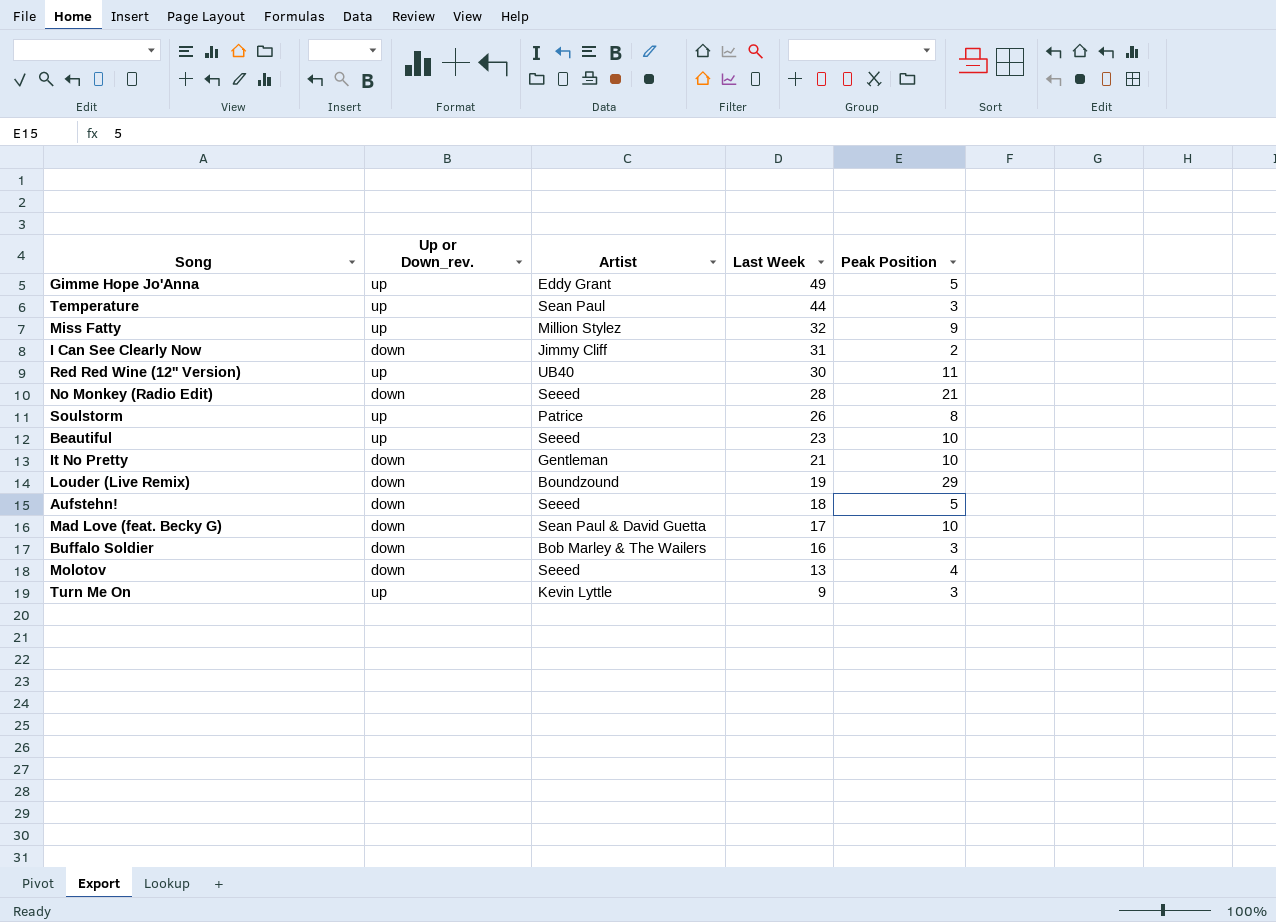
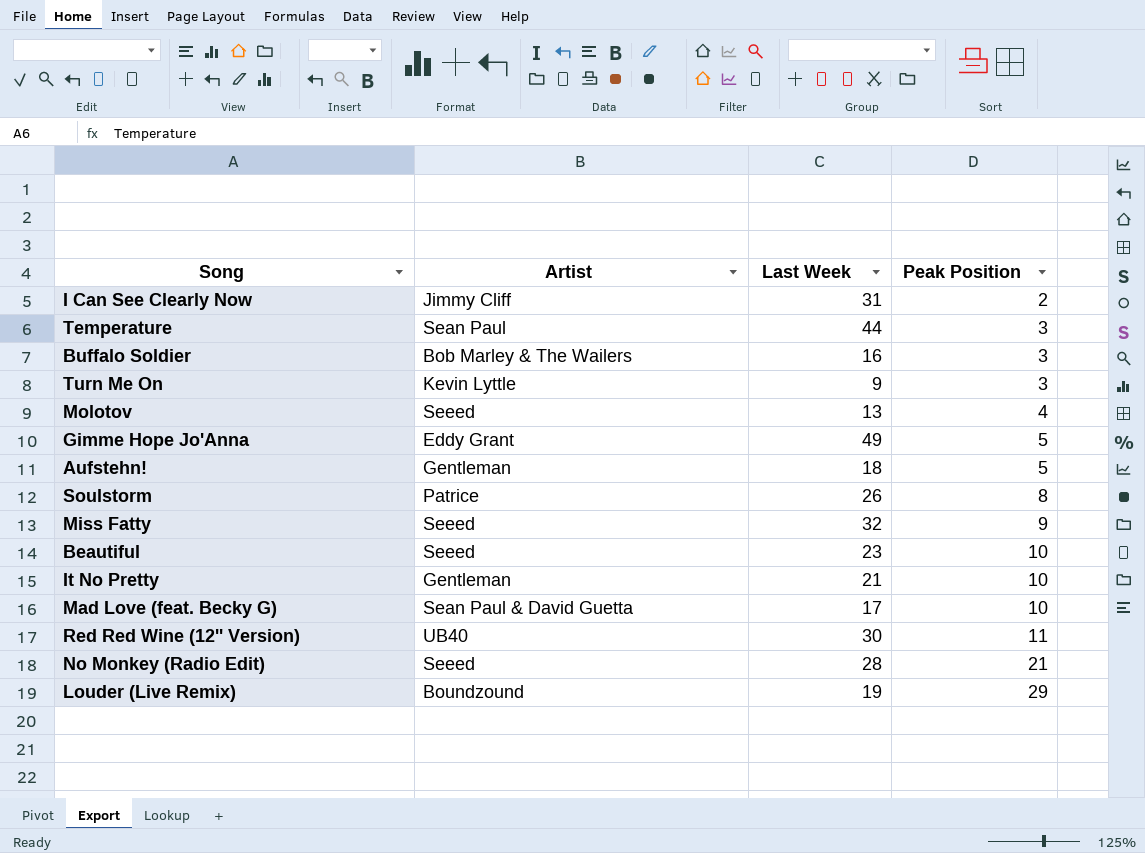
row order: Last Week descending -> Peak Position ascending
column Up or Down_rev. | position: 2 -> none
Aufstehn! | Artist: Seeed -> Gentleman
Miss Fatty | Artist: Million Stylez -> Seeed

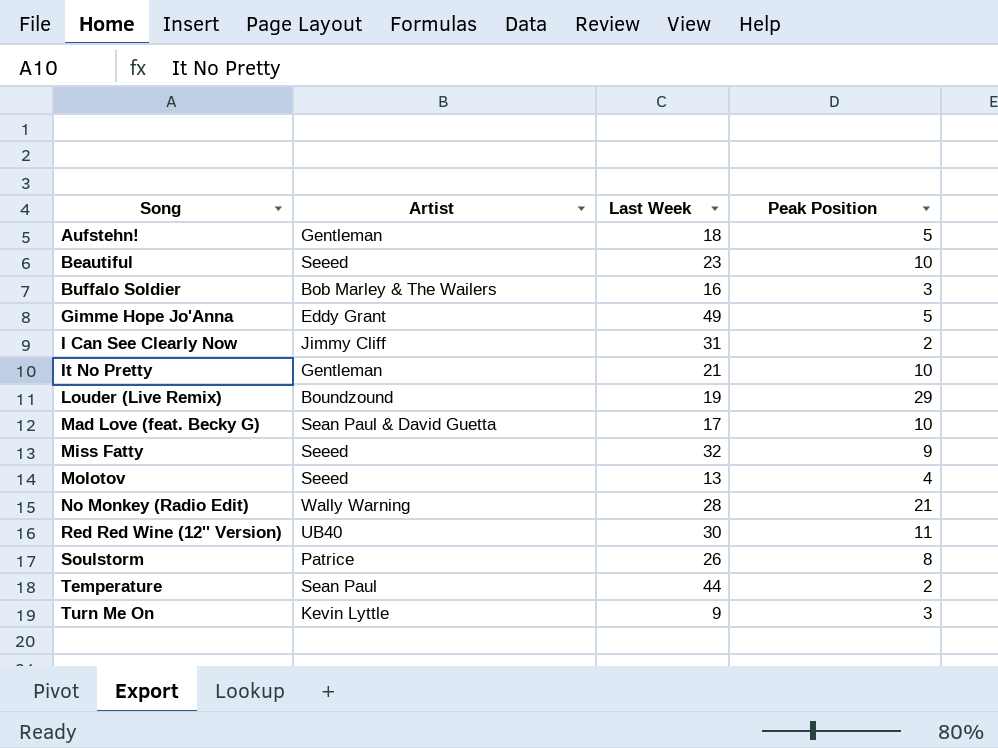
row order: Peak Position ascending -> Song ascending
No Monkey (Radio Edit) | Artist: Seeed -> Wally Warning
Temperature | Peak Position: 3 -> 2

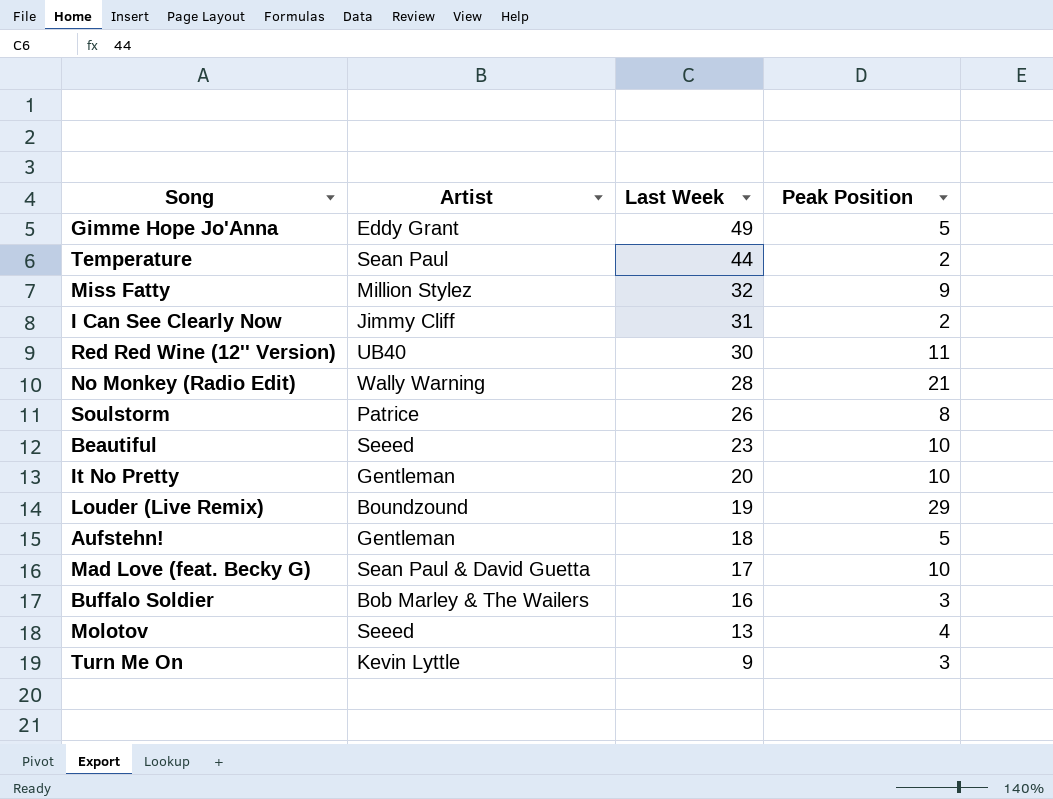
row order: Song ascending -> Last Week descending
Miss Fatty | Artist: Seeed -> Million Stylez
It No Pretty | Last Week: 21 -> 20

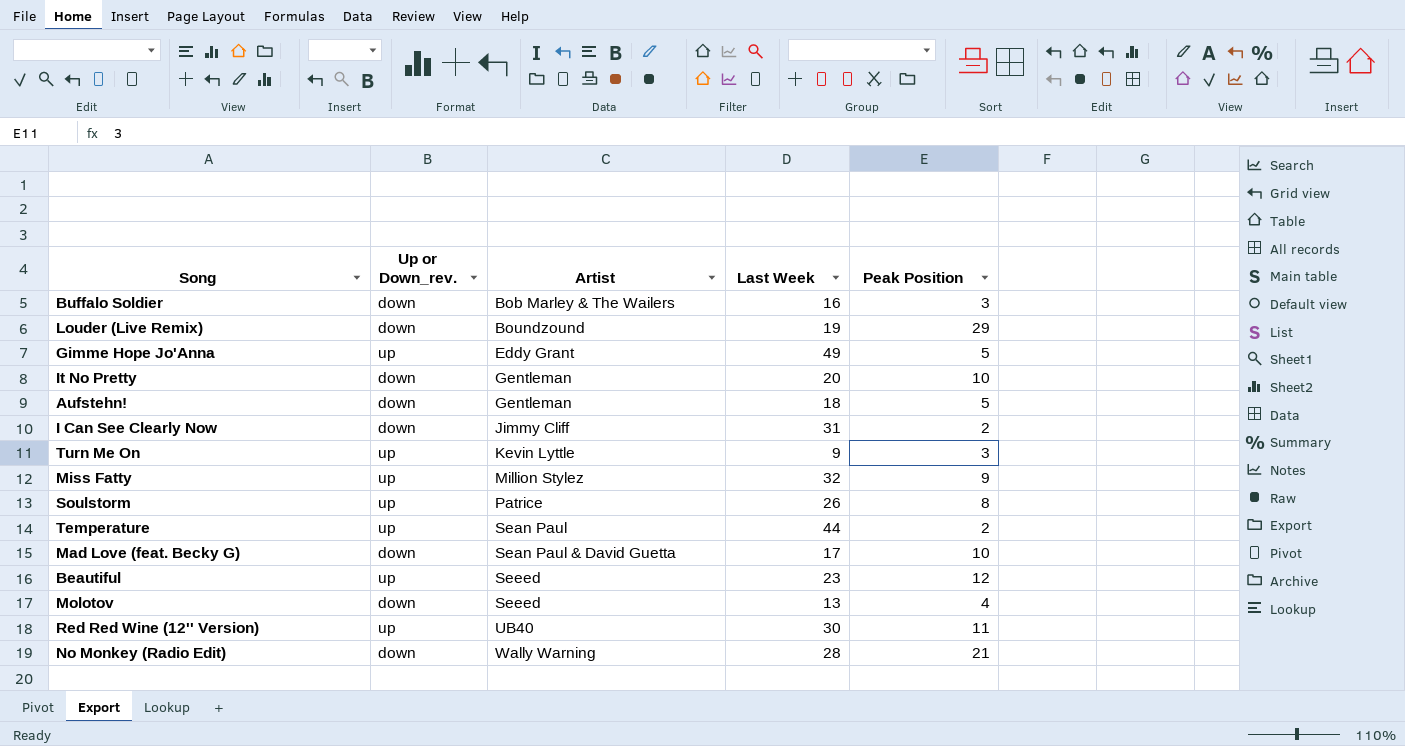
row order: Last Week descending -> Artist ascending
column Up or Down_rev. | position: none -> 2
Beautiful | Peak Position: 10 -> 12

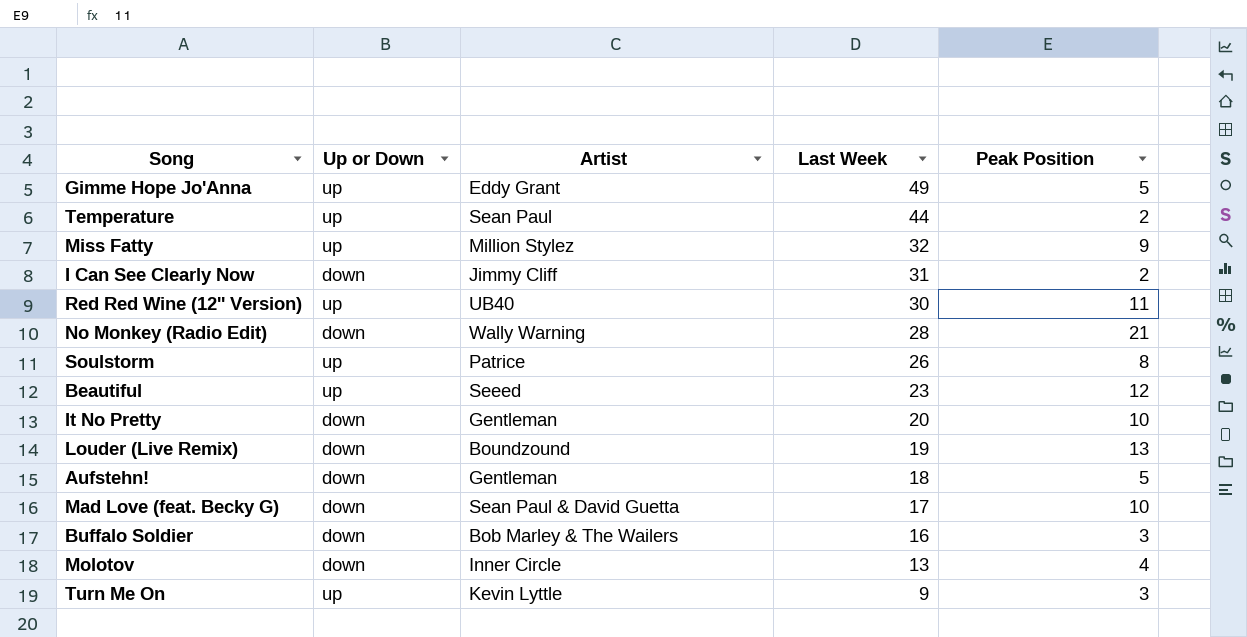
row order: Artist ascending -> Last Week descending
column name: Up or Down_rev. -> Up or Down
Louder (Live Remix) | Peak Position: 29 -> 13
Molotov | Artist: Seeed -> Inner Circle

